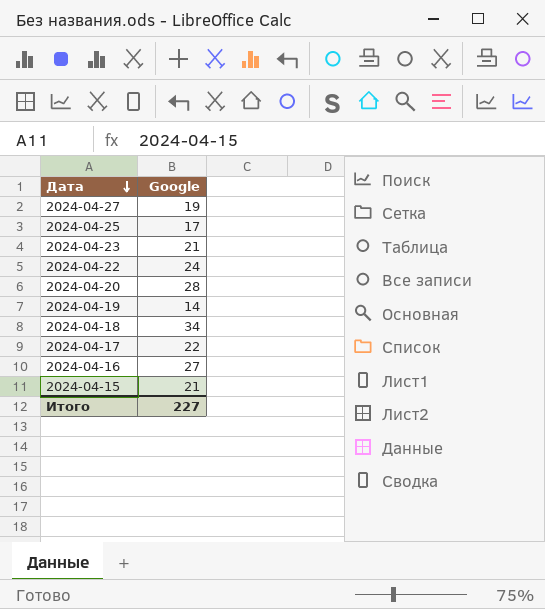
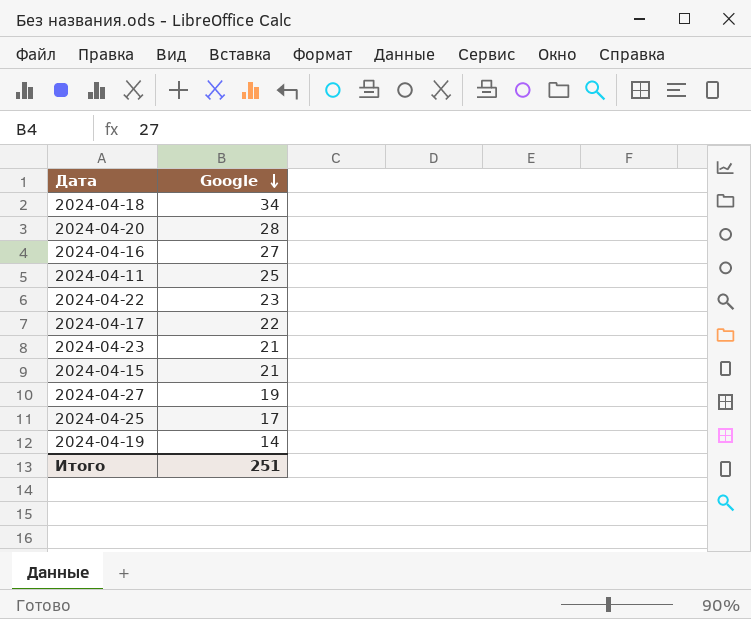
row order: Дата descending -> Google descending
row 2024-04-11: none -> 25
2024-04-22 | Google: 24 -> 23
Итого | Google: 227 -> 251

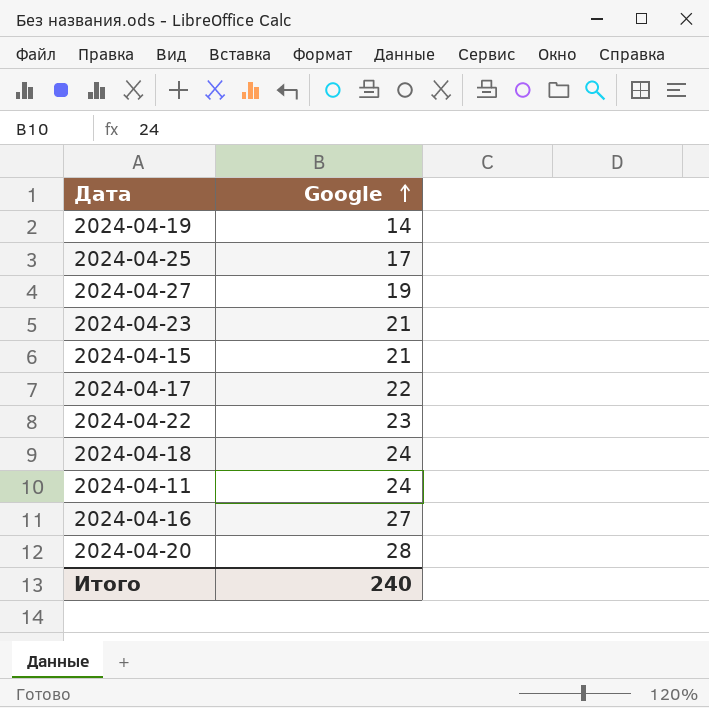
row order: Google descending -> Google ascending
2024-04-18 | Google: 34 -> 24
2024-04-11 | Google: 25 -> 24
Итого | Google: 251 -> 240

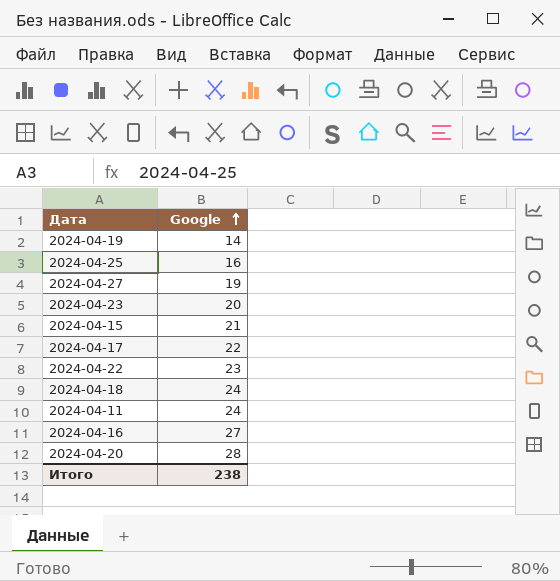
2024-04-25 | Google: 17 -> 16
2024-04-23 | Google: 21 -> 20
Итого | Google: 240 -> 238

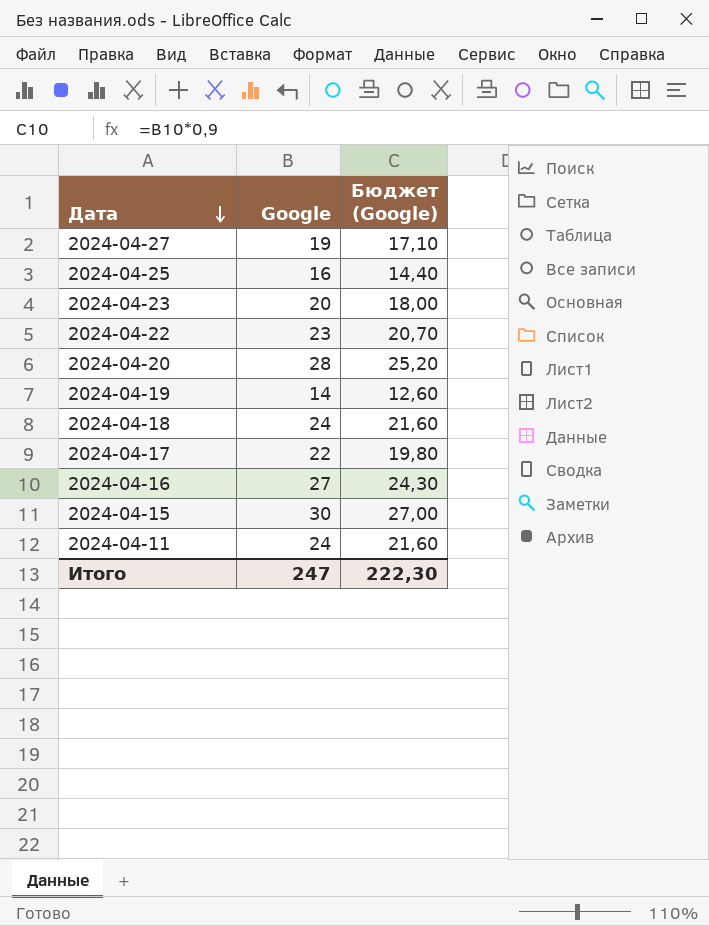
row order: Google ascending -> Дата descending
column Бюджет (Google) | formula: none -> [Google] * 0,9
2024-04-15 | Google: 21 -> 30
Итого | Google: 238 -> 247

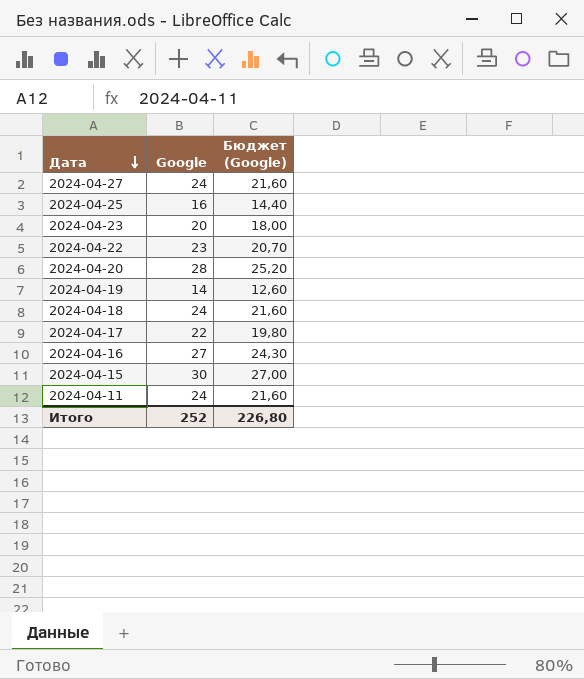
2024-04-27 | Google: 19 -> 24
2024-04-27 | Бюджет (Google): 17,10 -> 21,60
Итого | Google: 247 -> 252
Итого | Бюджет (Google): 222,30 -> 226,80

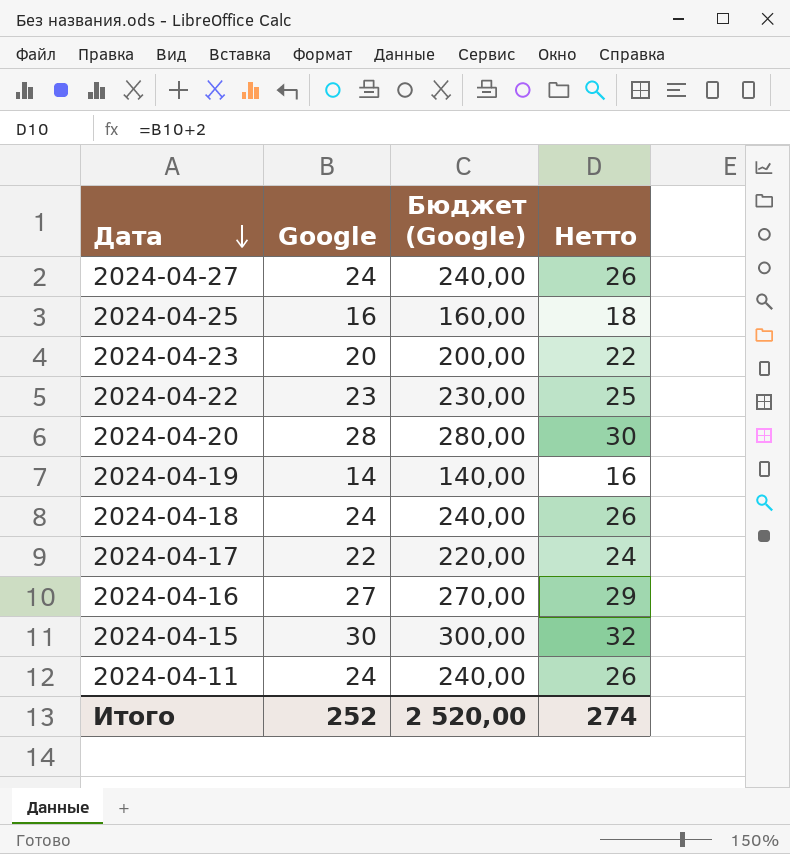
column Бюджет (Google) | formula: [Google] * 0,9 -> [Google] * 10
column Нетто | formula: none -> [Google] + 2
Итого | Бюджет (Google): 226,80 -> 2 520,00

